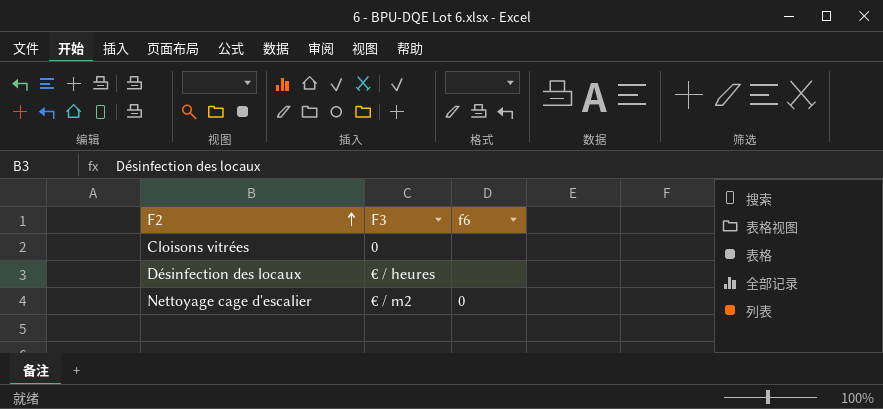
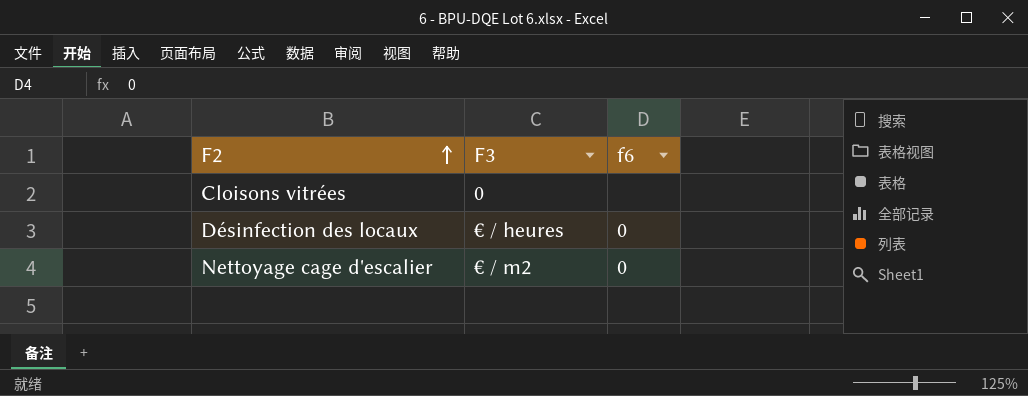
Désinfection des locaux | f6: none -> 0

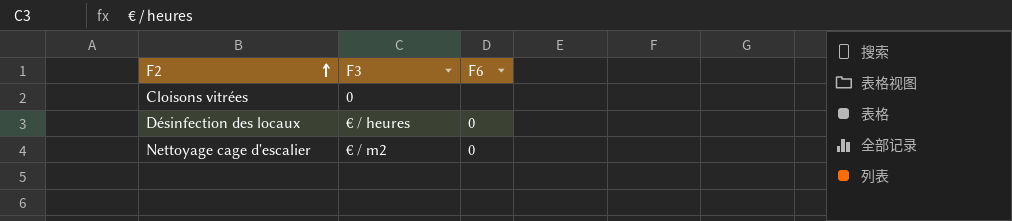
column name: f6 -> F6

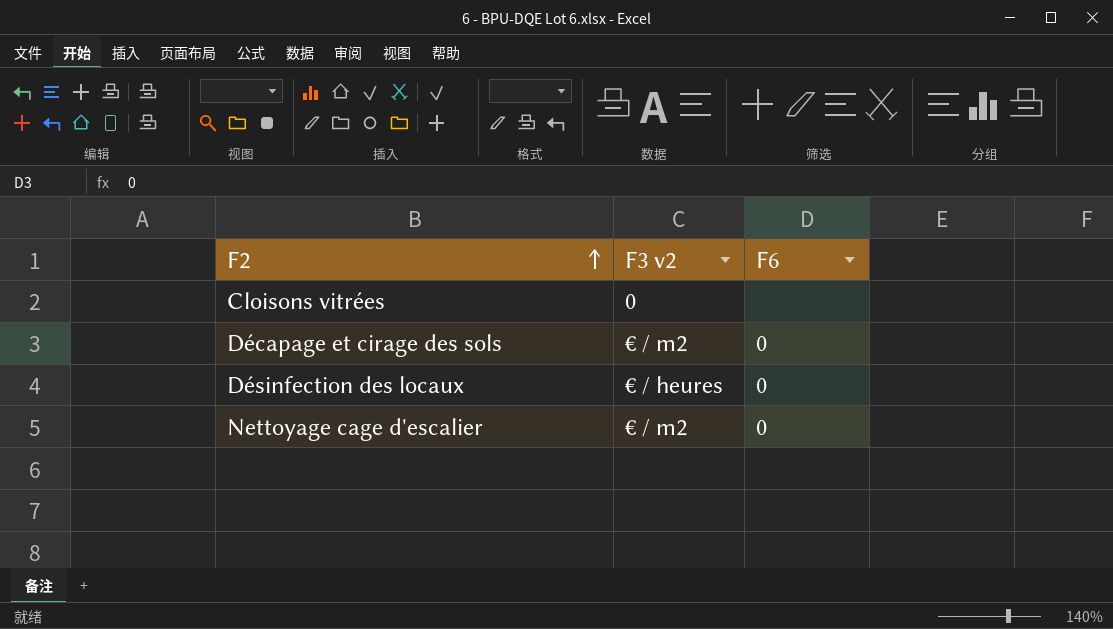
column name: F3 -> F3 v2
row Décapage et cirage des sols: none -> € / m2 | 0

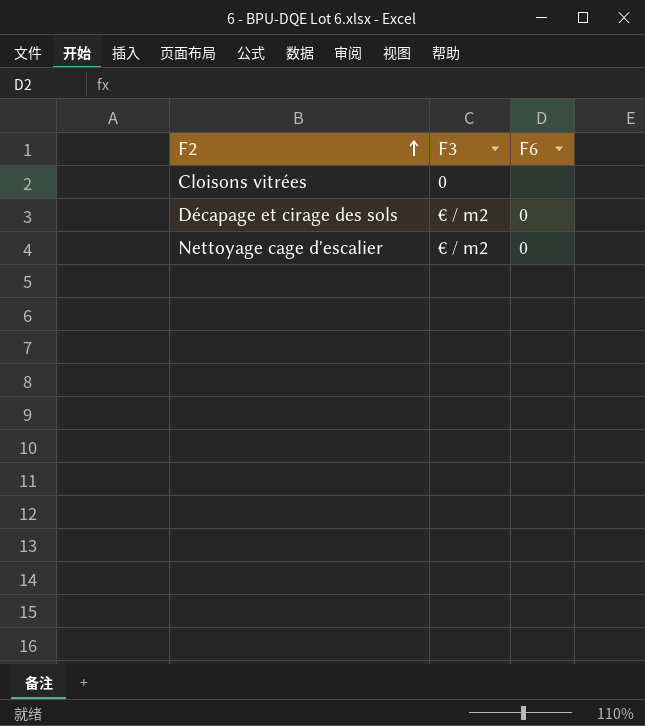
column name: F3 v2 -> F3
row Désinfection des locaux: € / heures | 0 -> none

